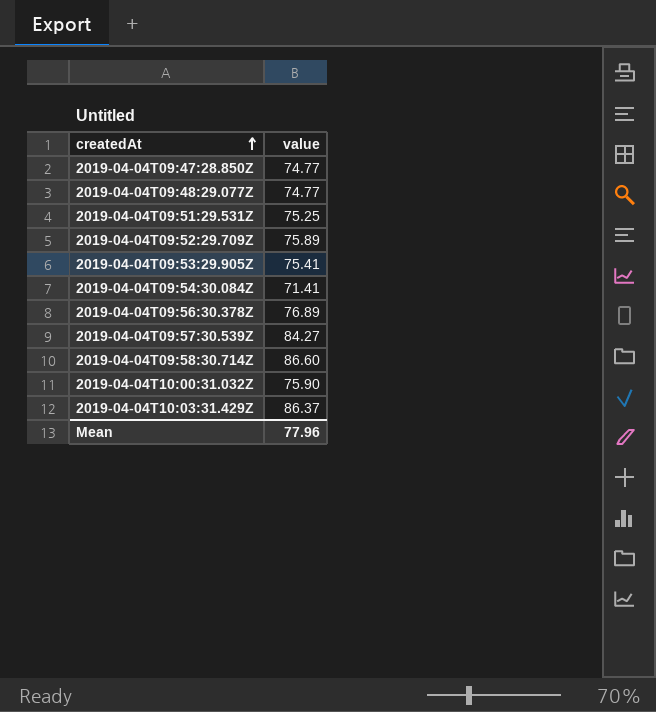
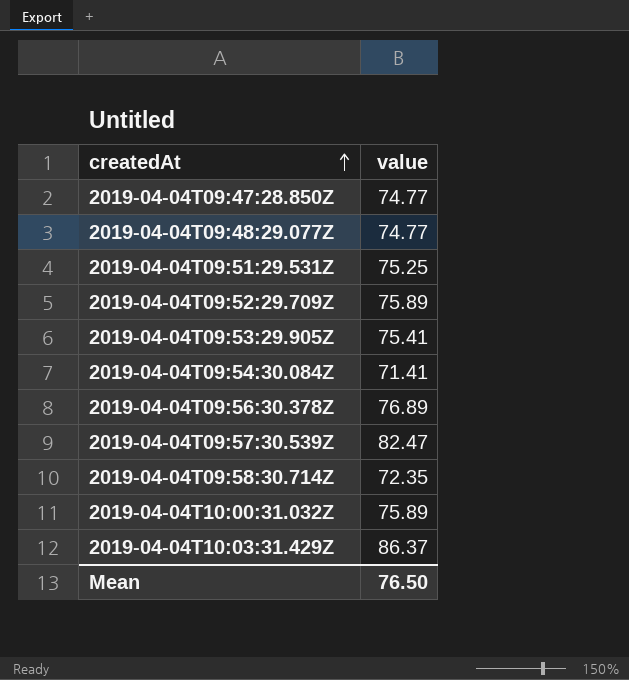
2019-04-04T09:57:30.539Z | value: 84.27 -> 82.47
2019-04-04T09:58:30.714Z | value: 86.60 -> 72.35
2019-04-04T10:00:31.032Z | value: 75.90 -> 75.89
Mean | value: 77.96 -> 76.50

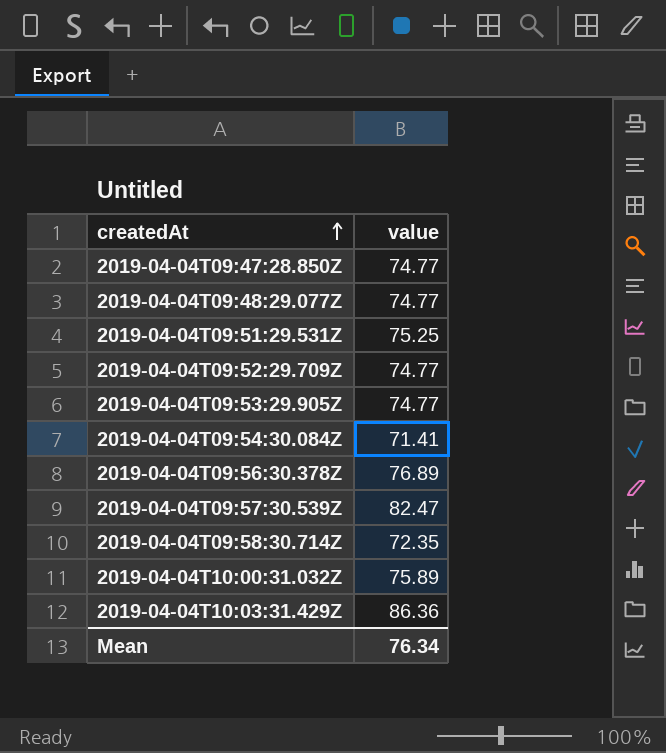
2019-04-04T09:52:29.709Z | value: 75.89 -> 74.77
2019-04-04T09:53:29.905Z | value: 75.41 -> 74.77
2019-04-04T10:03:31.429Z | value: 86.37 -> 86.36
Mean | value: 76.50 -> 76.34

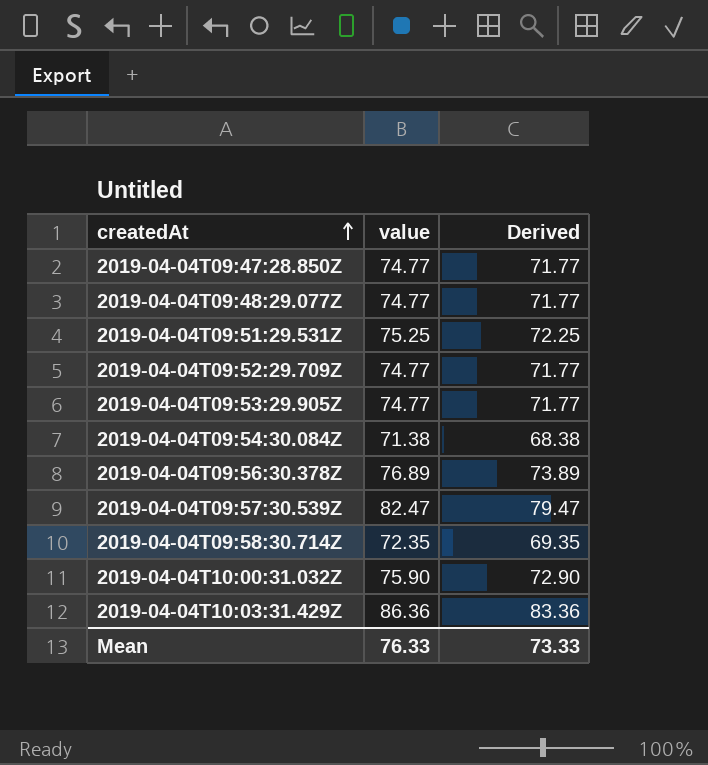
column Derived | formula: none -> [value] - 3
2019-04-04T09:54:30.084Z | value: 71.41 -> 71.38
2019-04-04T10:00:31.032Z | value: 75.89 -> 75.90
Mean | value: 76.34 -> 76.33

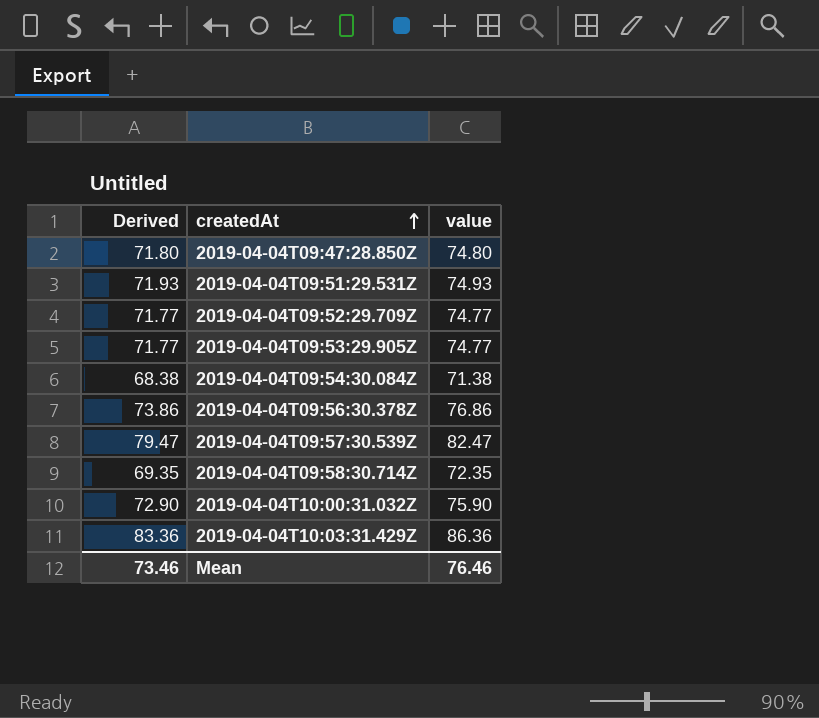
column Derived | position: 3 -> 1
row 2019-04-04T09:48:29.077Z: 74.77 | 71.77 -> none
2019-04-04T09:47:28.850Z | Derived: 71.77 -> 71.80
2019-04-04T09:47:28.850Z | value: 74.77 -> 74.80
2019-04-04T09:51:29.531Z | Derived: 72.25 -> 71.93
2019-04-04T09:51:29.531Z | value: 75.25 -> 74.93
2019-04-04T09:56:30.378Z | Derived: 73.89 -> 73.86
2019-04-04T09:56:30.378Z | value: 76.89 -> 76.86
Mean | Derived: 73.33 -> 73.46
Mean | value: 76.33 -> 76.46

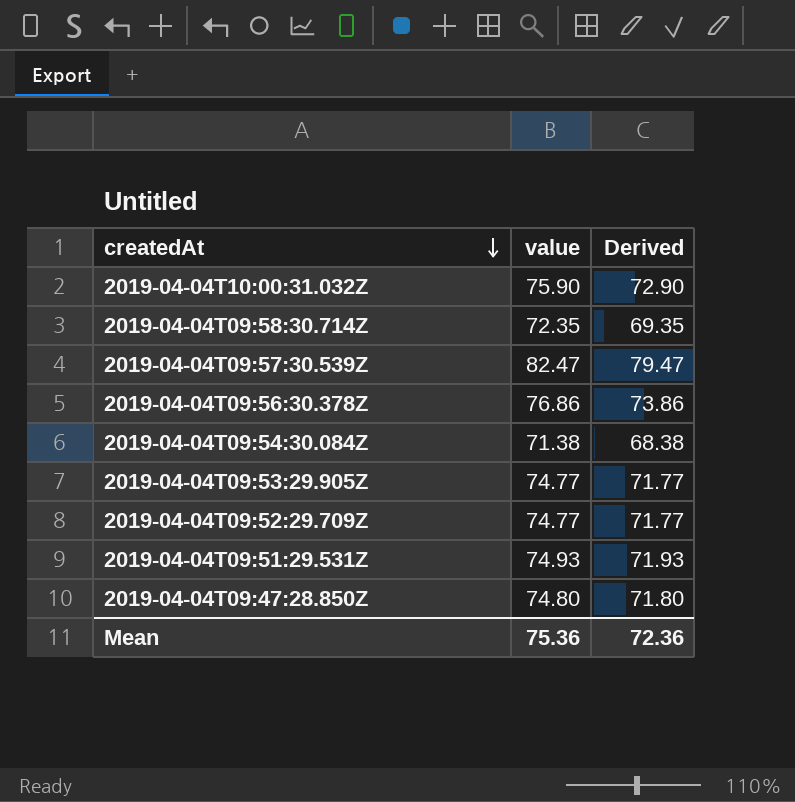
row order: createdAt ascending -> createdAt descending
column Derived | position: 1 -> 3
row 2019-04-04T10:03:31.429Z: 83.36 | 86.36 -> none
Mean | value: 76.46 -> 75.36
Mean | Derived: 73.46 -> 72.36

